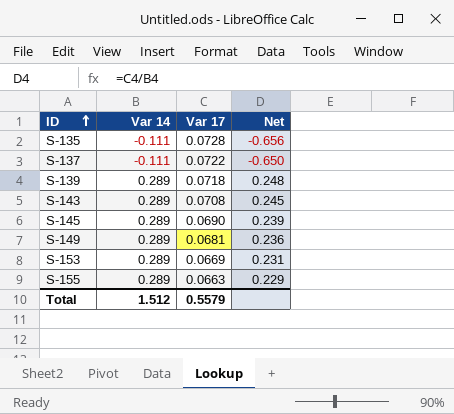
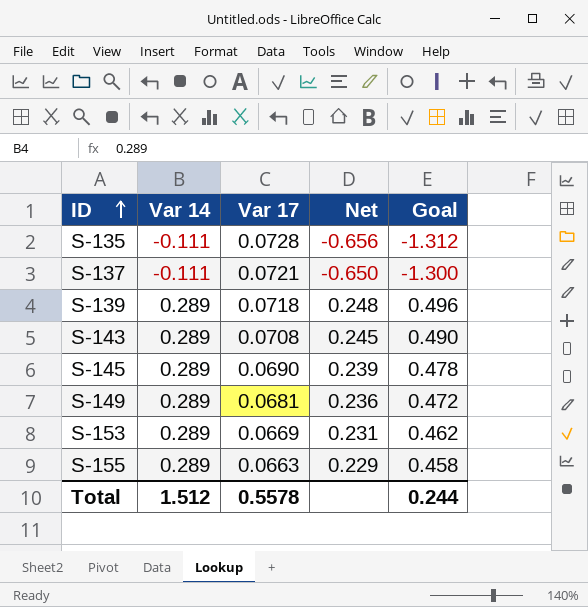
column Goal | formula: none -> [Net] * 2
S-137 | Var 17: 0.0722 -> 0.0721
Total | Var 17: 0.5579 -> 0.5578

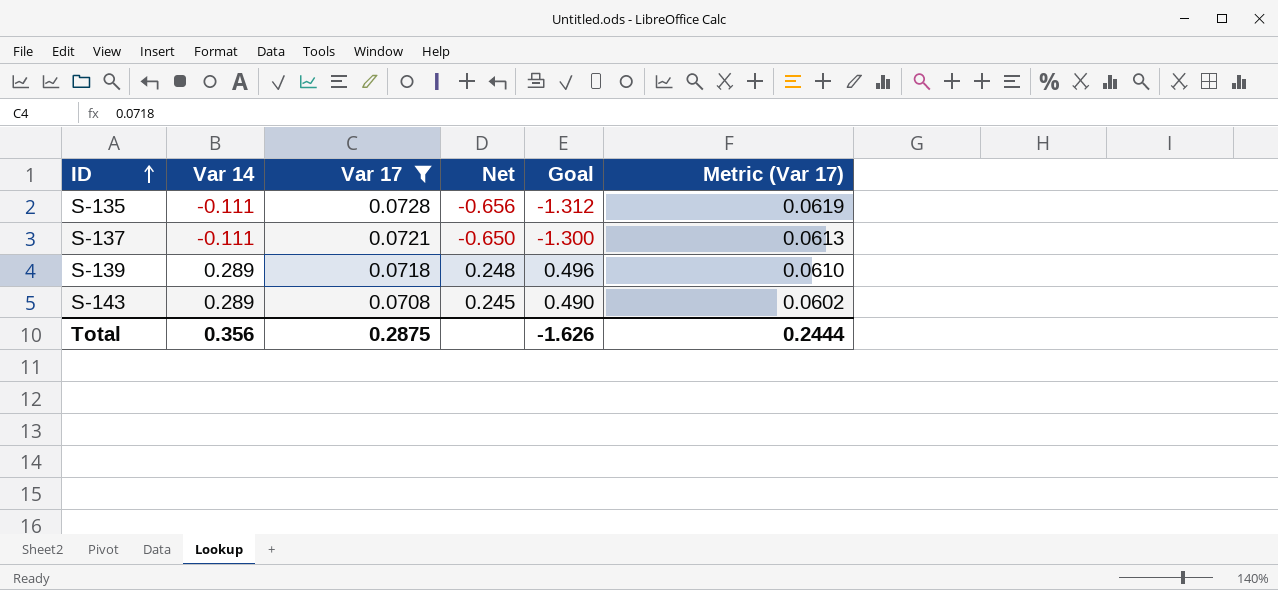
filter: none -> Var 17 >= 0.0708
column Metric (Var 17) | formula: none -> [Var 17] * 0.85
Total | Var 14: 1.512 -> 0.356
Total | Var 17: 0.5578 -> 0.2875
Total | Goal: 0.244 -> -1.626

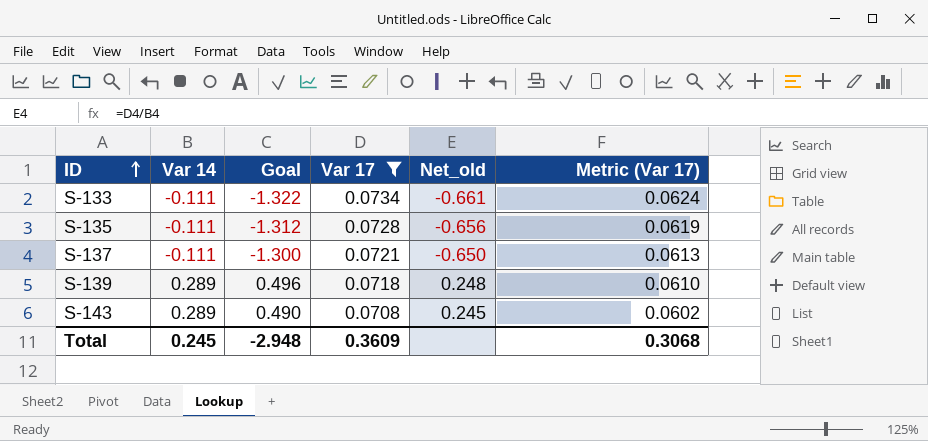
column Goal | position: 5 -> 3
column name: Net -> Net_old
row S-133: none -> -0.111 | -1.322 | 0.0734 | -0.661 | 0.0624
Total | Var 14: 0.356 -> 0.245
Total | Goal: -1.626 -> -2.948
Total | Var 17: 0.2875 -> 0.3609
Total | Metric (Var 17): 0.2444 -> 0.3068

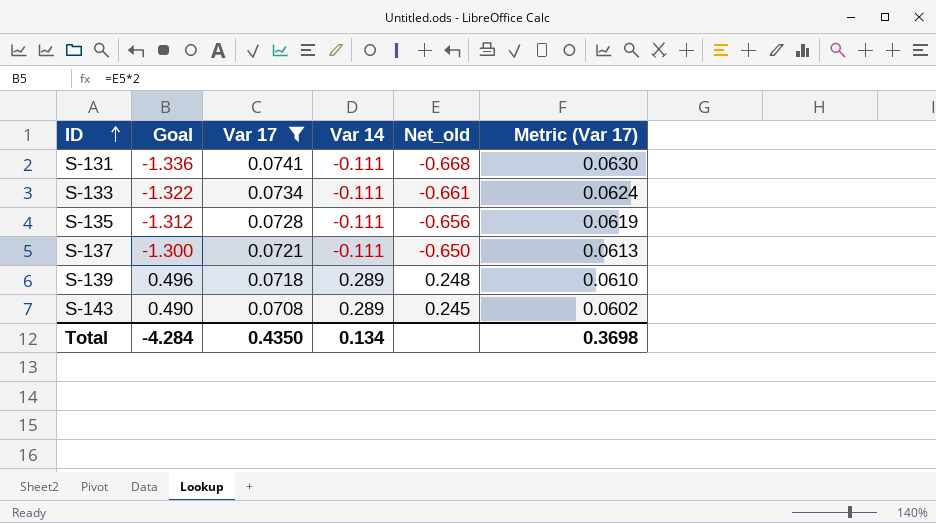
column Var 14 | position: 2 -> 4
row S-131: none -> -1.336 | 0.0741 | -0.111 | -0.668 | 0.0630
Total | Goal: -2.948 -> -4.284
Total | Var 17: 0.3609 -> 0.4350
Total | Var 14: 0.245 -> 0.134
Total | Metric (Var 17): 0.3068 -> 0.3698

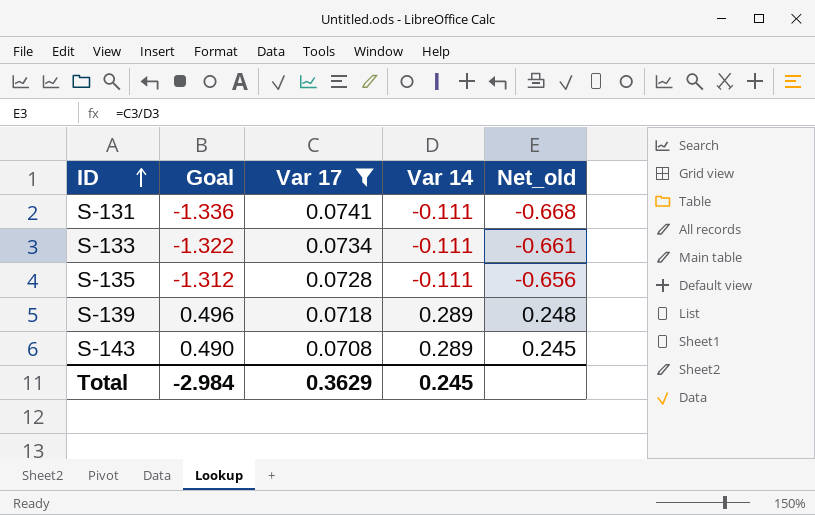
column Metric (Var 17) | formula: [Var 17] * 0.85 -> none
row S-137: -1.300 | 0.0721 | -0.111 | -0.650 | 0.0613 -> none
Total | Goal: -4.284 -> -2.984
Total | Var 17: 0.4350 -> 0.3629
Total | Var 14: 0.134 -> 0.245

